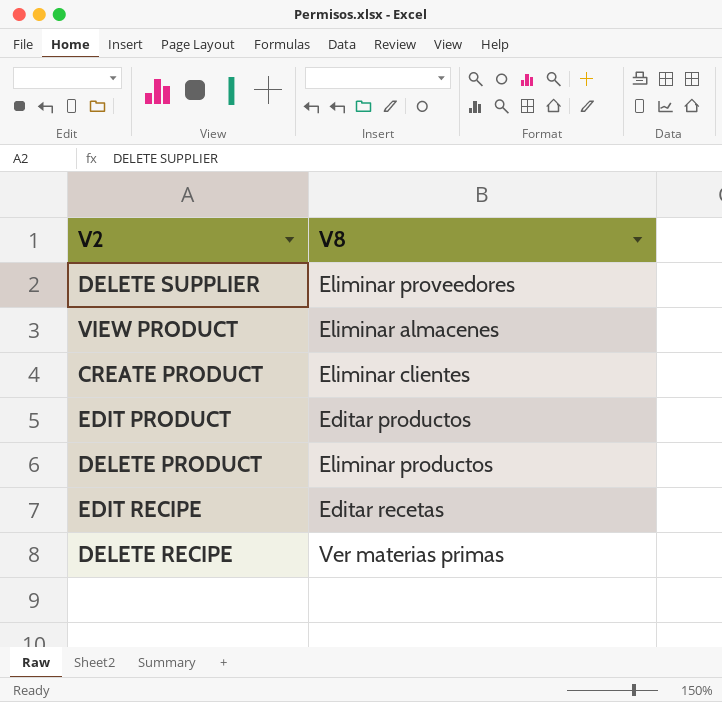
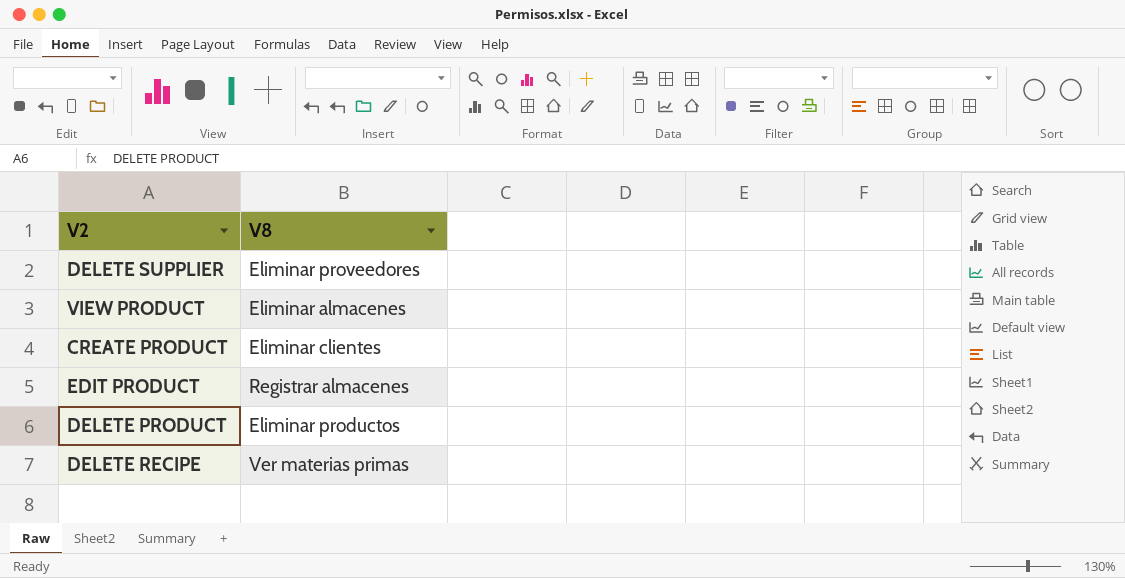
row EDIT RECIPE: Editar recetas -> none
EDIT PRODUCT | V8: Editar productos -> Registrar almacenes

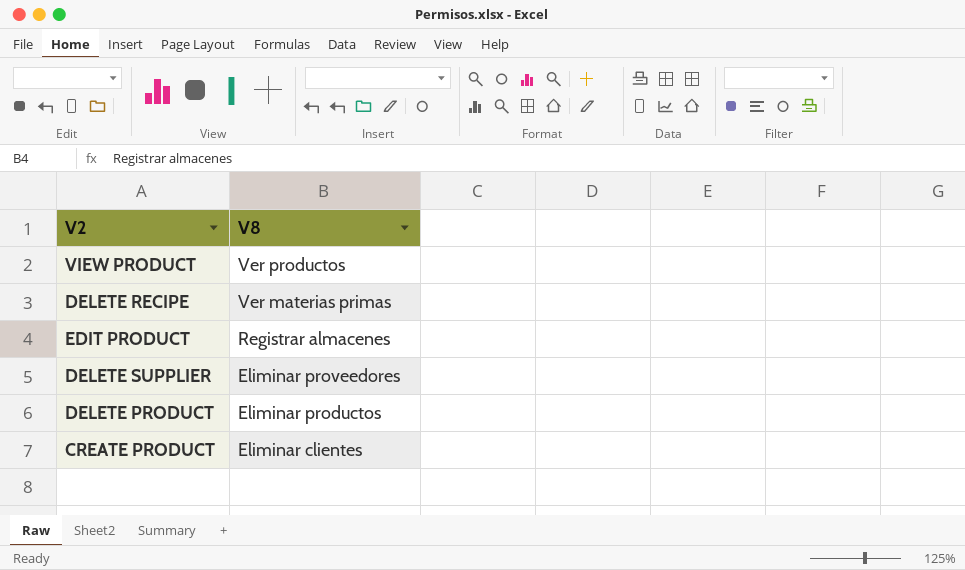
row order: none -> V8 descending
VIEW PRODUCT | V8: Eliminar almacenes -> Ver productos

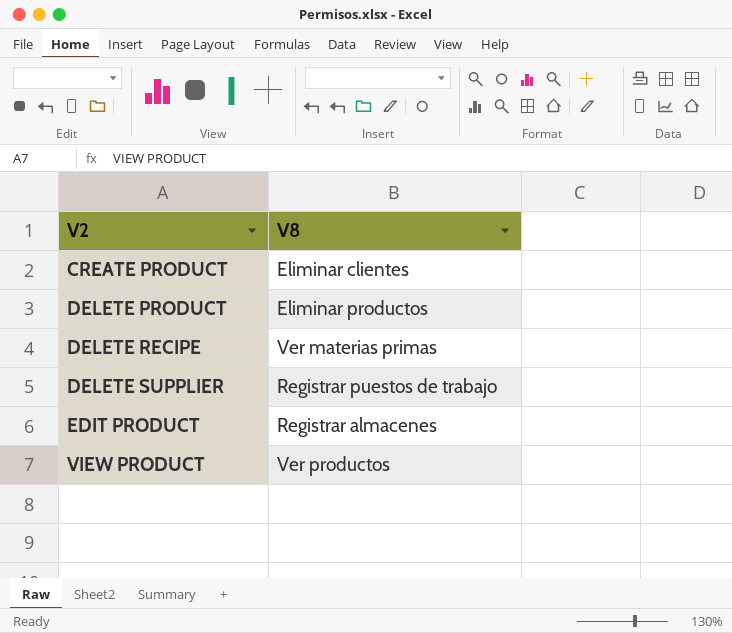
row order: V8 descending -> V2 ascending
DELETE SUPPLIER | V8: Eliminar proveedores -> Registrar puestos de trabajo

